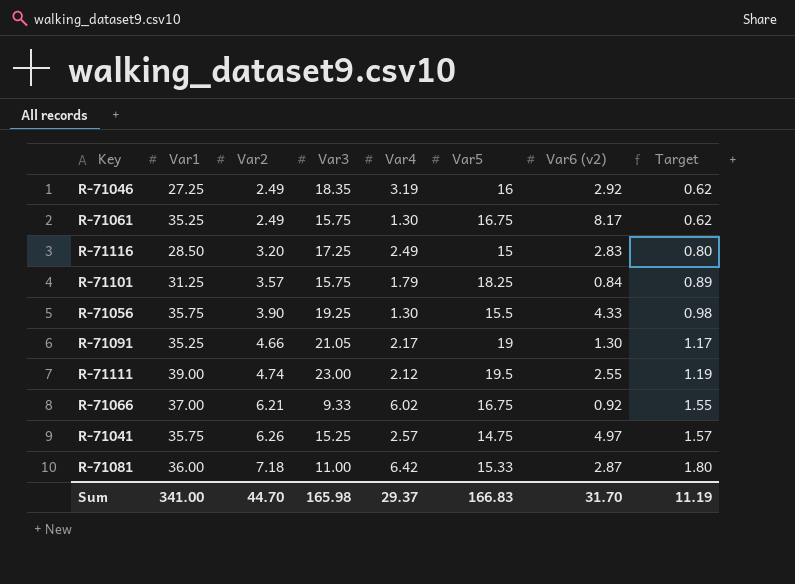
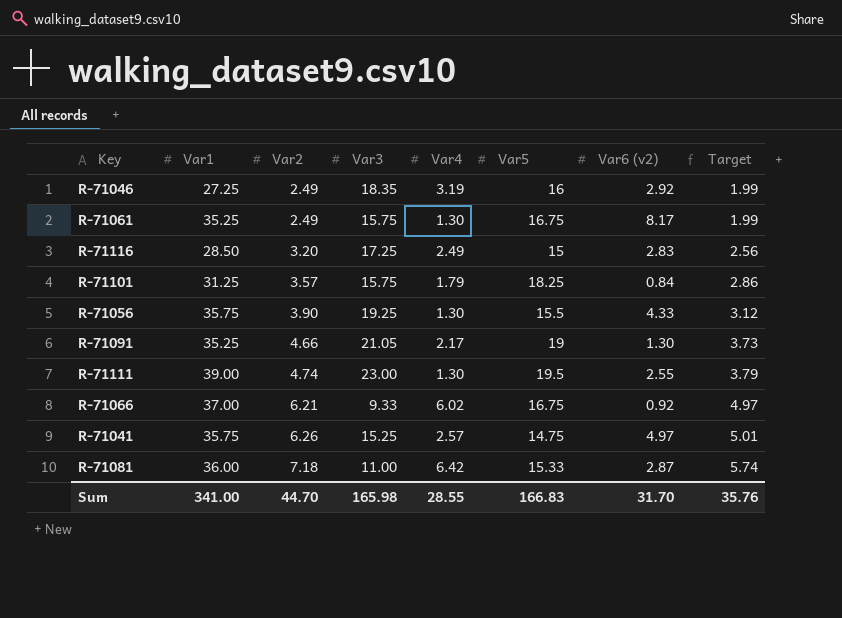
column Target | formula: [Var2] * 0.25 -> [Var2] * 0.8
R-71111 | Var4: 2.12 -> 1.30
Sum | Var4: 29.37 -> 28.55
Sum | Target: 11.19 -> 35.76

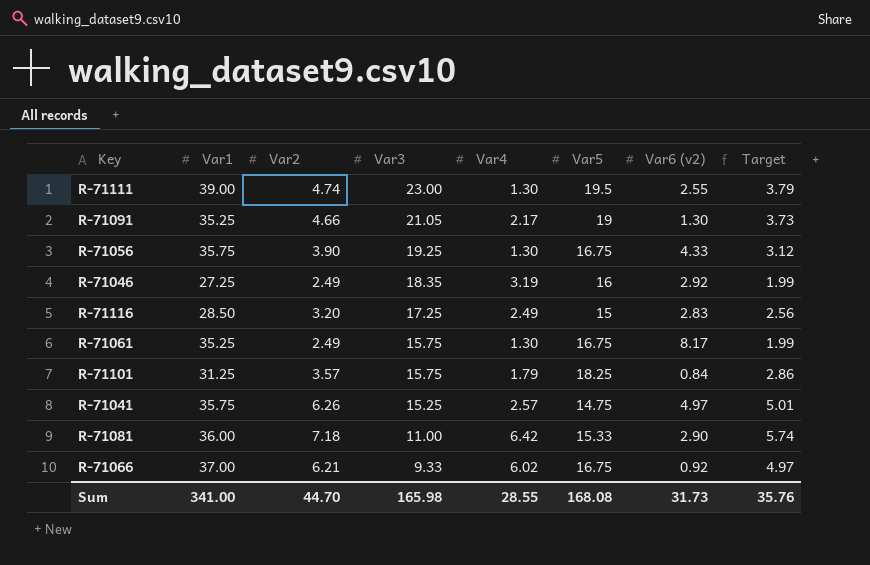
row order: Var2 ascending -> Var3 descending
R-71056 | Var5: 15.5 -> 16.75
R-71081 | Var6 (v2): 2.87 -> 2.90
Sum | Var5: 166.83 -> 168.08
Sum | Var6 (v2): 31.70 -> 31.73

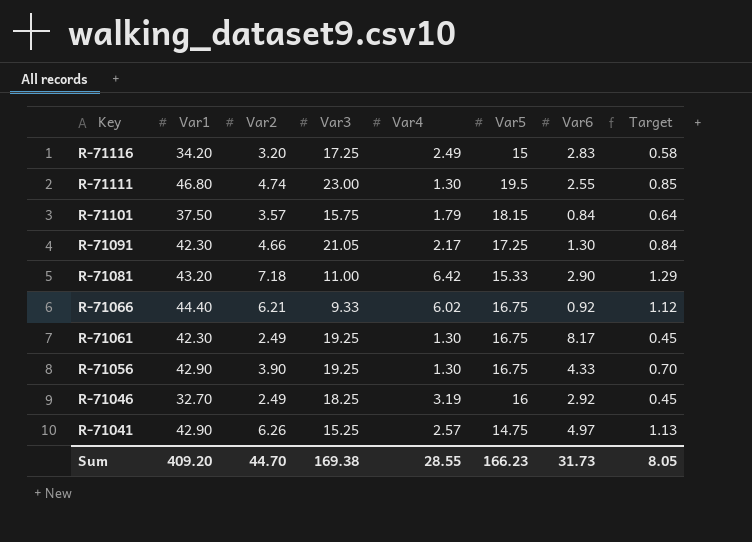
row order: Var3 descending -> Key descending
column name: Var6 (v2) -> Var6
column Target | formula: [Var2] * 0.8 -> [Var2] * 0.18
R-71116 | Var1: 28.50 -> 34.20
R-71111 | Var1: 39.00 -> 46.80
R-71101 | Var1: 31.25 -> 37.50
R-71101 | Var5: 18.25 -> 18.15
R-71091 | Var1: 35.25 -> 42.30
R-71091 | Var5: 19 -> 17.25
R-71081 | Var1: 36.00 -> 43.20
R-71066 | Var1: 37.00 -> 44.40
R-71061 | Var1: 35.25 -> 42.30
R-71061 | Var3: 15.75 -> 19.25
R-71056 | Var1: 35.75 -> 42.90
R-71046 | Var1: 27.25 -> 32.70
R-71046 | Var3: 18.35 -> 18.25
R-71041 | Var1: 35.75 -> 42.90
Sum | Var1: 341.00 -> 409.20
Sum | Var3: 165.98 -> 169.38
Sum | Var5: 168.08 -> 166.23
Sum | Target: 35.76 -> 8.05

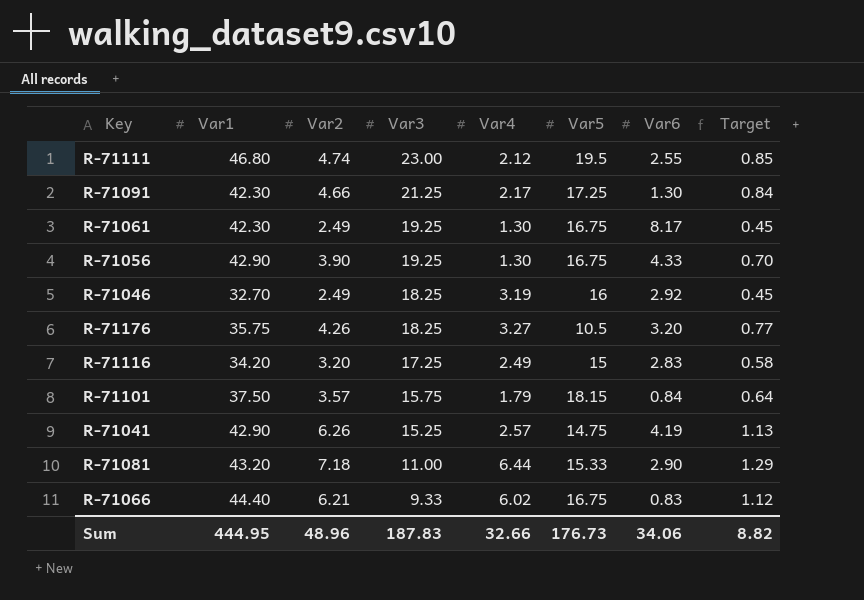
row order: Key descending -> Var3 descending
R-71111 | Var4: 1.30 -> 2.12
R-71091 | Var3: 21.05 -> 21.25
row R-71176: none -> 35.75 | 4.26 | 18.25 | 3.27 | 10.5 | 3.20 | 0.77
R-71041 | Var6: 4.97 -> 4.19
R-71081 | Var4: 6.42 -> 6.44
R-71066 | Var6: 0.92 -> 0.83
Sum | Var1: 409.20 -> 444.95
Sum | Var2: 44.70 -> 48.96
Sum | Var3: 169.38 -> 187.83
Sum | Var4: 28.55 -> 32.66
Sum | Var5: 166.23 -> 176.73
Sum | Var6: 31.73 -> 34.06
Sum | Target: 8.05 -> 8.82

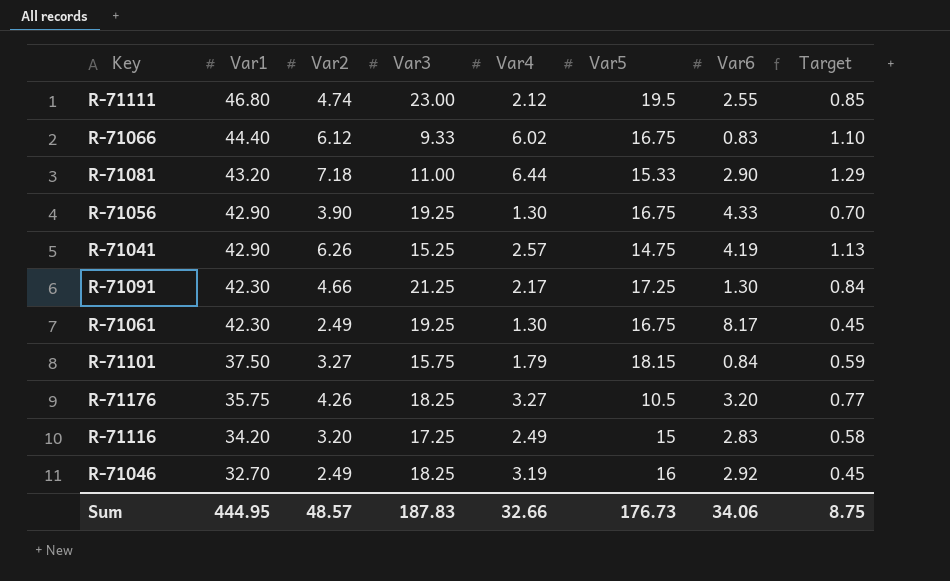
row order: Var3 descending -> Var1 descending
R-71066 | Var2: 6.21 -> 6.12
R-71066 | Target: 1.12 -> 1.10
R-71101 | Var2: 3.57 -> 3.27
R-71101 | Target: 0.64 -> 0.59
Sum | Var2: 48.96 -> 48.57
Sum | Target: 8.82 -> 8.75

